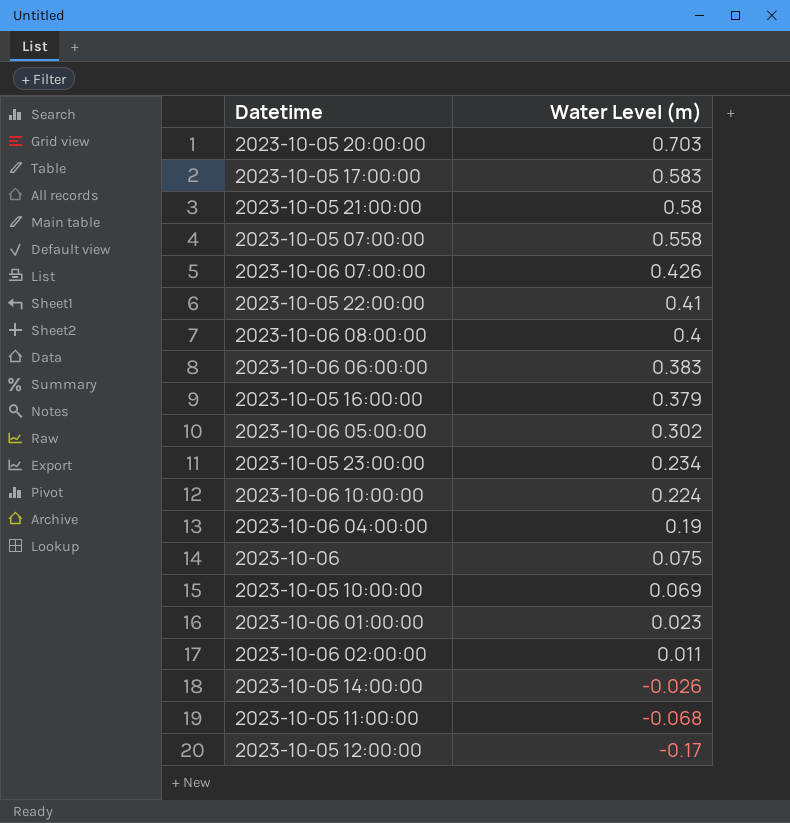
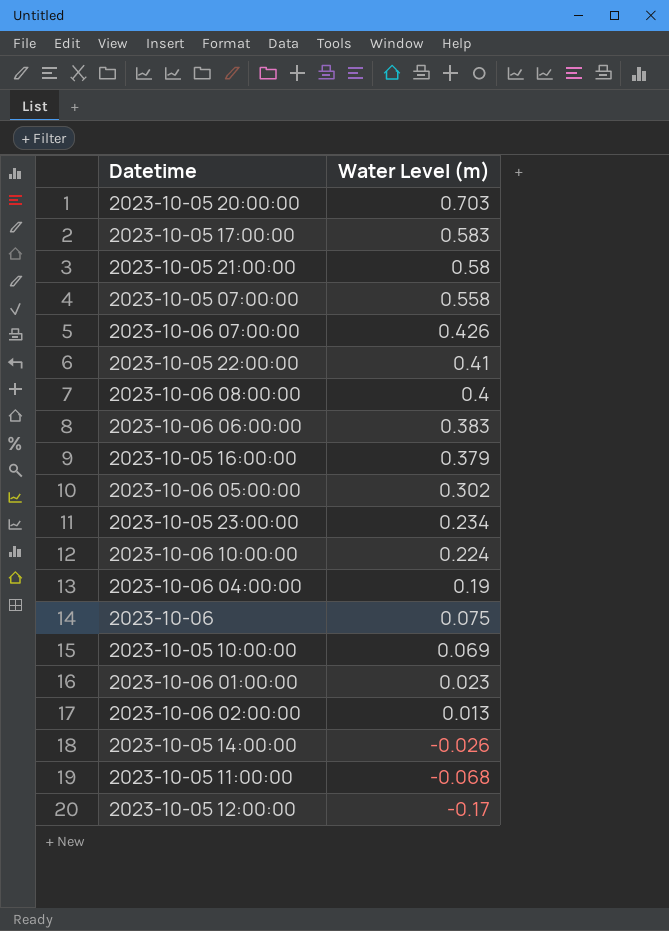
2023-10-06 02:00:00 | Water Level (m): 0.011 -> 0.013

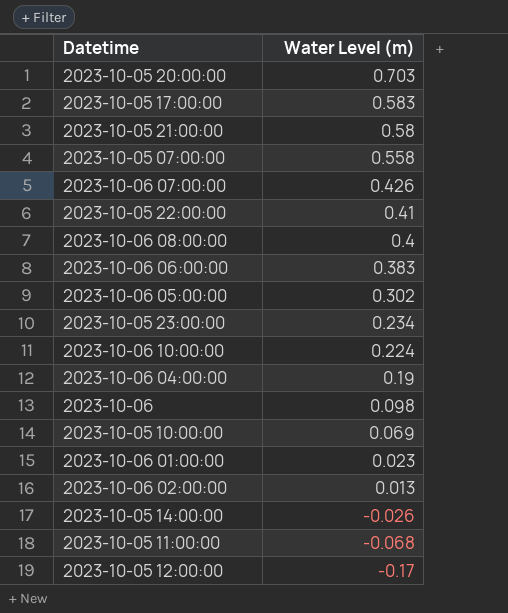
row 2023-10-05 16:00:00: 0.379 -> none
2023-10-06 | Water Level (m): 0.075 -> 0.098

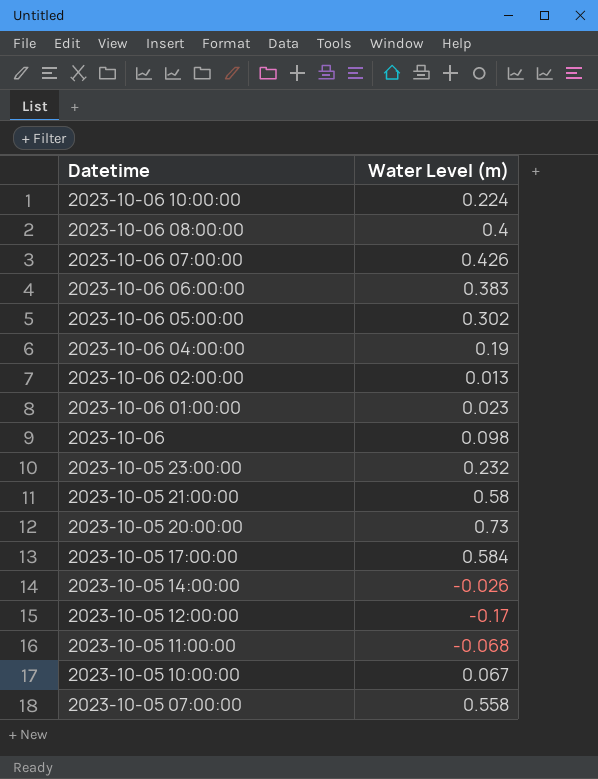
row order: Water Level (m) descending -> Datetime descending
row 2023-10-05 22:00:00: 0.41 -> none
2023-10-05 23:00:00 | Water Level (m): 0.234 -> 0.232
2023-10-05 20:00:00 | Water Level (m): 0.703 -> 0.73
2023-10-05 17:00:00 | Water Level (m): 0.583 -> 0.584
2023-10-05 10:00:00 | Water Level (m): 0.069 -> 0.067

